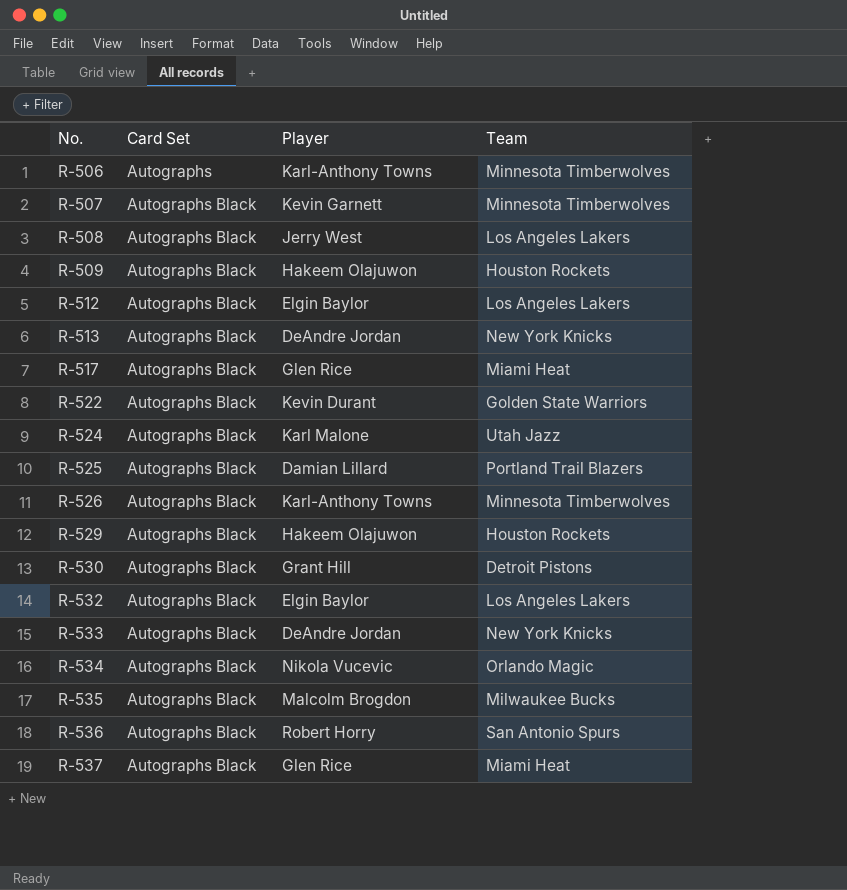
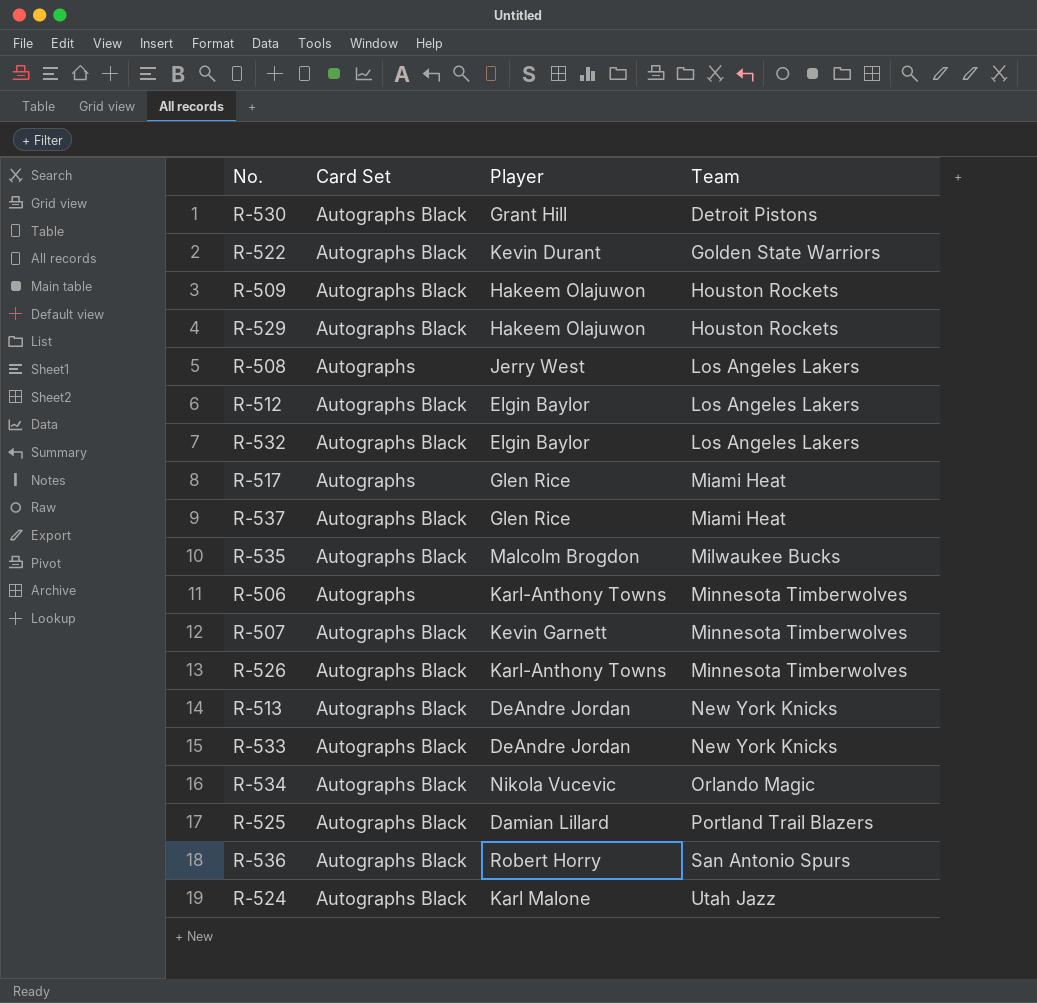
row order: No. ascending -> Team ascending
R-508 | Card Set: Autographs Black -> Autographs
R-517 | Card Set: Autographs Black -> Autographs

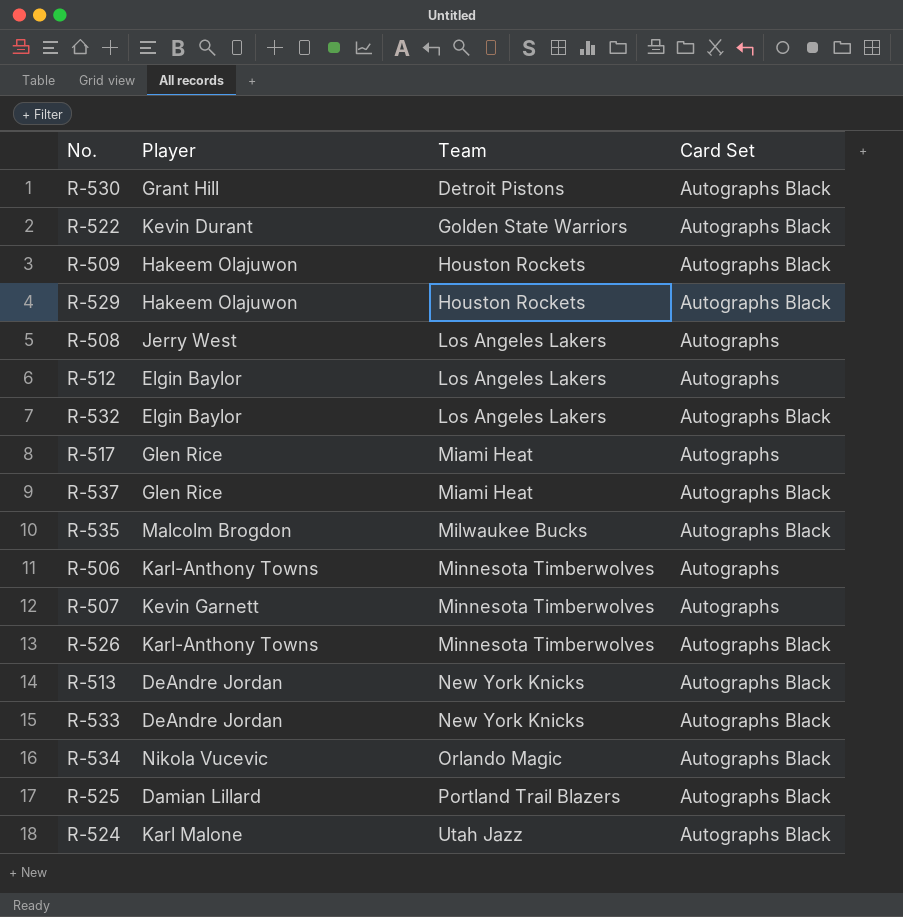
column Card Set | position: 2 -> 4
row R-536: Autographs Black | Robert Horry | San Antonio Spurs -> none
R-512 | Card Set: Autographs Black -> Autographs
R-507 | Card Set: Autographs Black -> Autographs

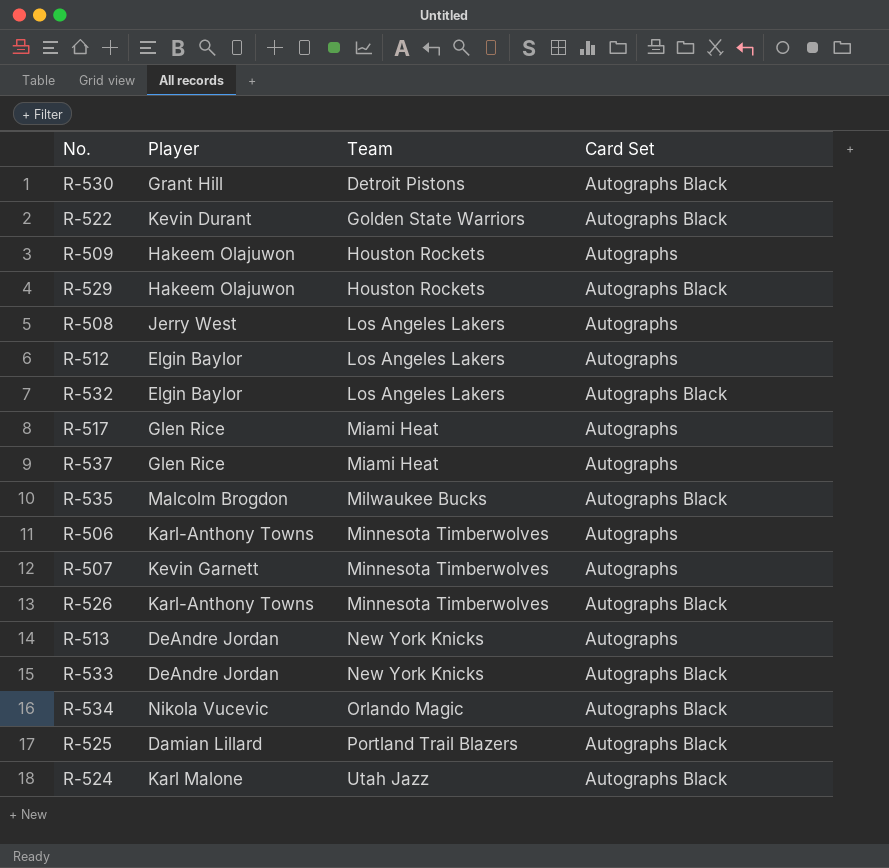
R-509 | Card Set: Autographs Black -> Autographs
R-537 | Card Set: Autographs Black -> Autographs
R-513 | Card Set: Autographs Black -> Autographs

